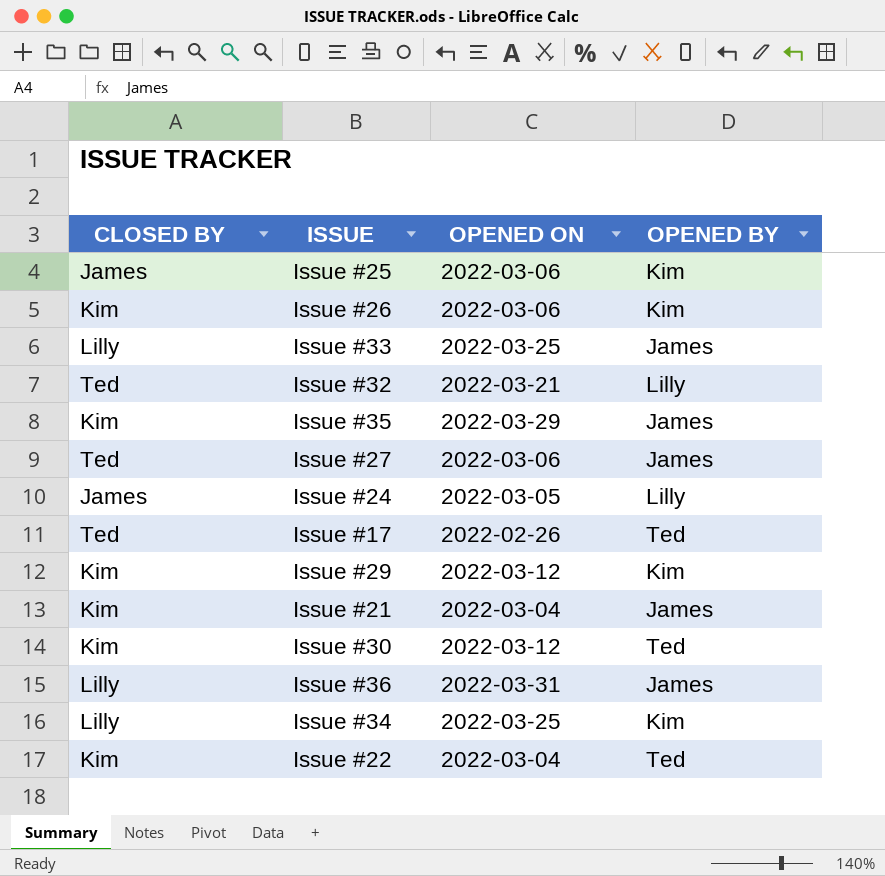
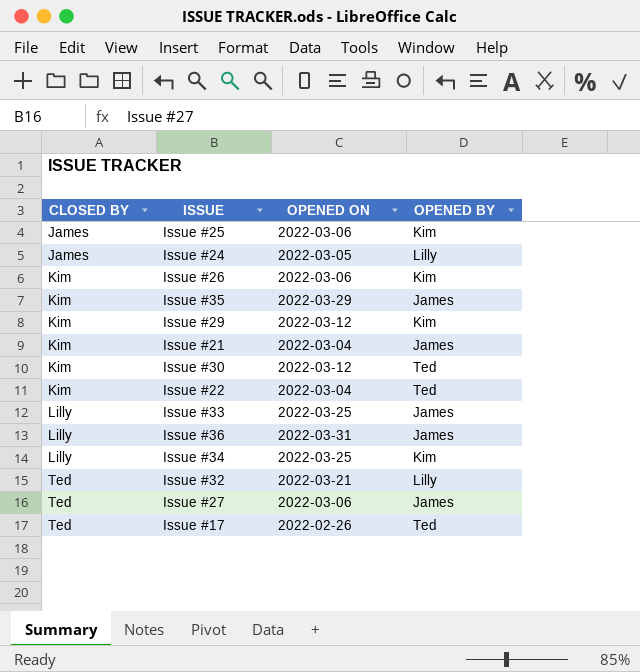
row order: none -> CLOSED BY ascending

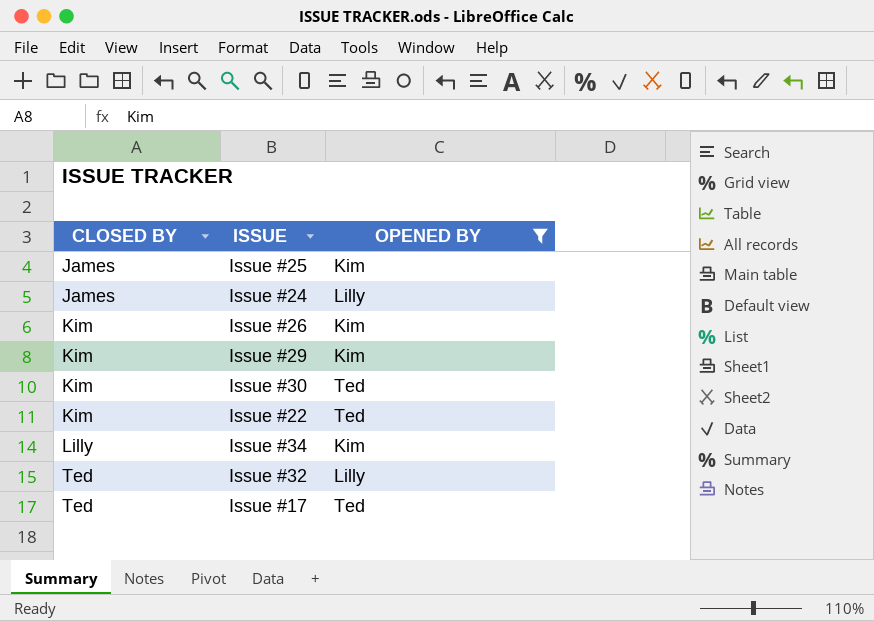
filter: none -> OPENED BY != James
column OPENED ON | position: 3 -> none

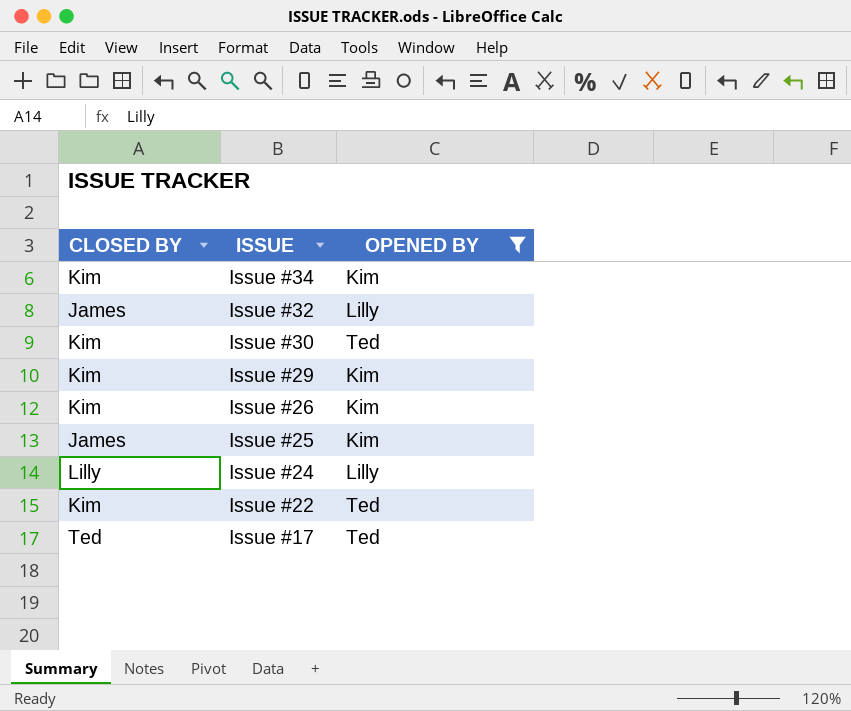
row order: CLOSED BY ascending -> ISSUE descending
Issue #34 | CLOSED BY: Lilly -> Kim
Issue #32 | CLOSED BY: Ted -> James
Issue #24 | CLOSED BY: James -> Lilly

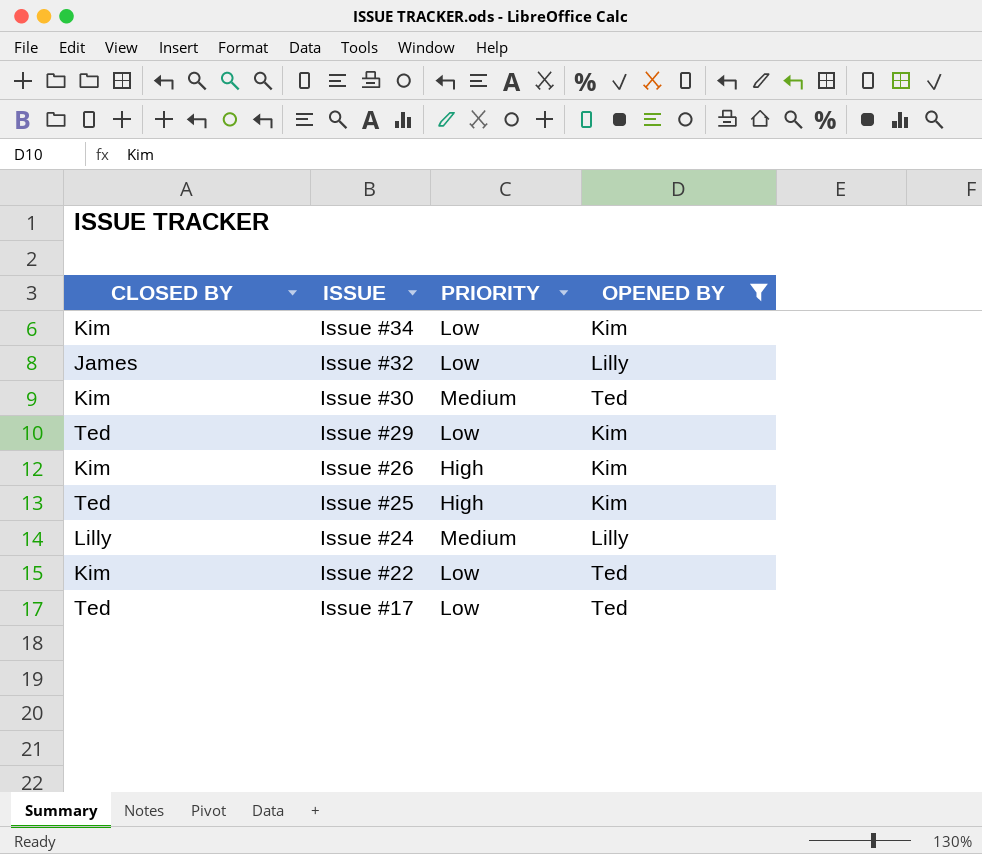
column PRIORITY | position: none -> 3
Issue #29 | CLOSED BY: Kim -> Ted
Issue #25 | CLOSED BY: James -> Ted

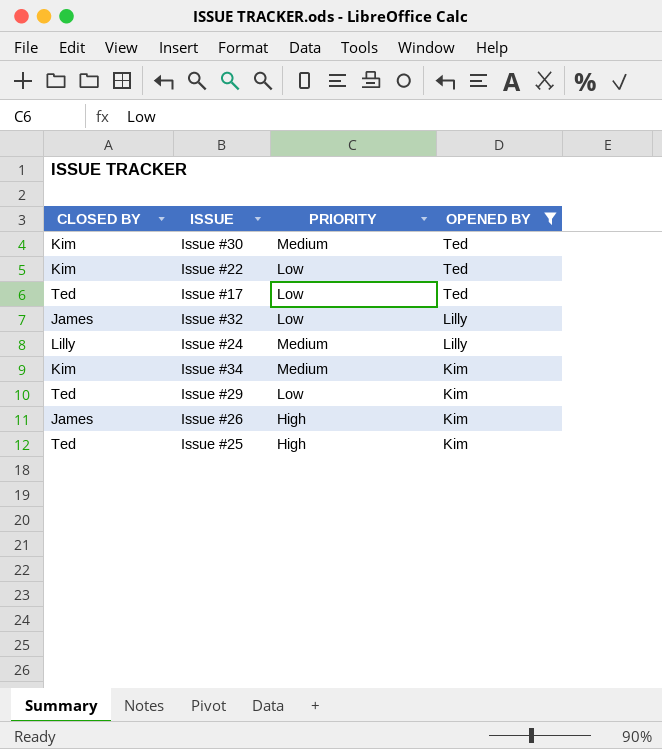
row order: ISSUE descending -> OPENED BY descending
Issue #34 | PRIORITY: Low -> Medium
Issue #26 | CLOSED BY: Kim -> James

